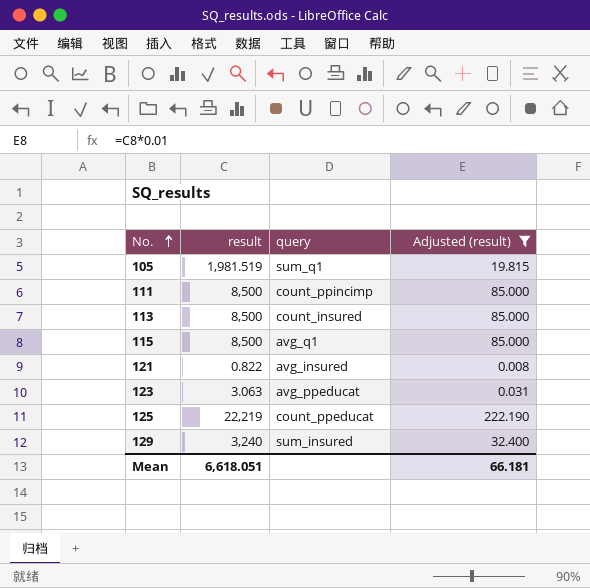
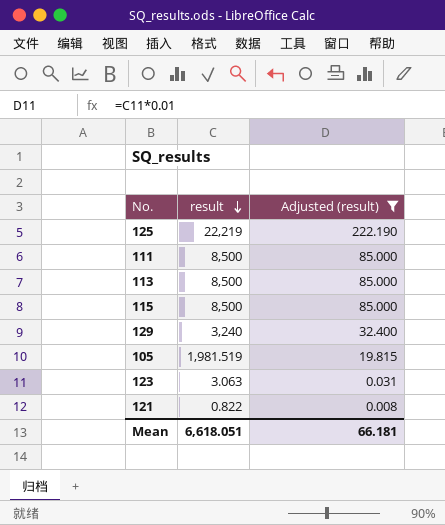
row order: No. ascending -> result descending
column query | position: 3 -> none

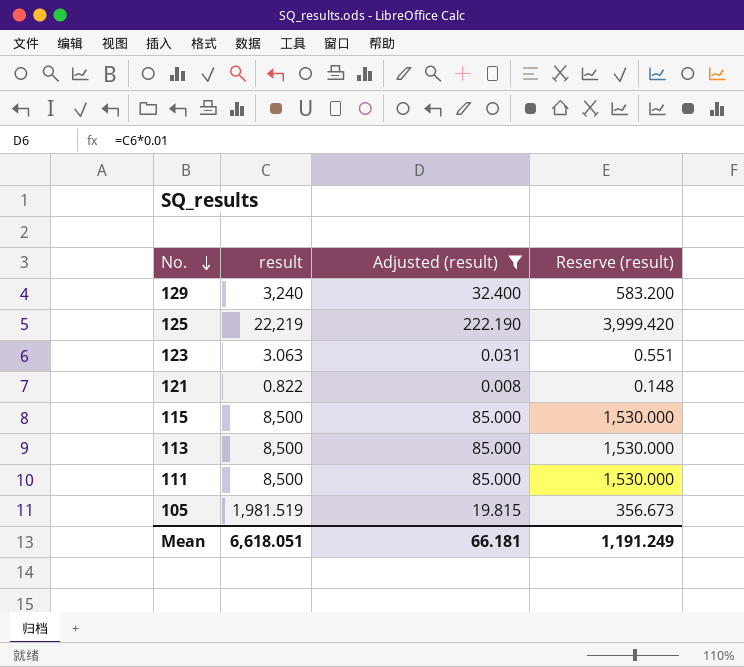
row order: result descending -> No. descending
column Reserve (result) | formula: none -> [result] * 0.18

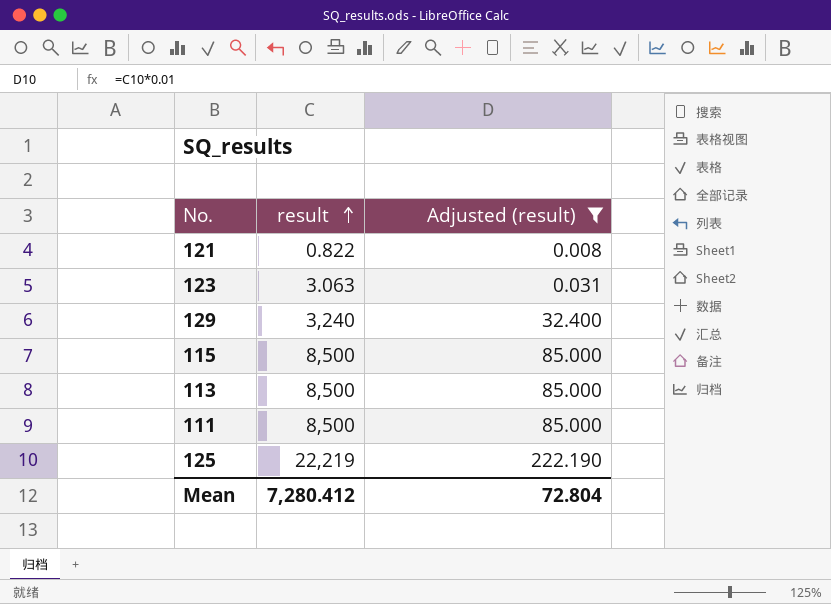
row order: No. descending -> result ascending
column Reserve (result) | formula: [result] * 0.18 -> none
row 105: 1,981.519 | 19.815 | 356.673 -> none
Mean | result: 6,618.051 -> 7,280.412
Mean | Adjusted (result): 66.181 -> 72.804

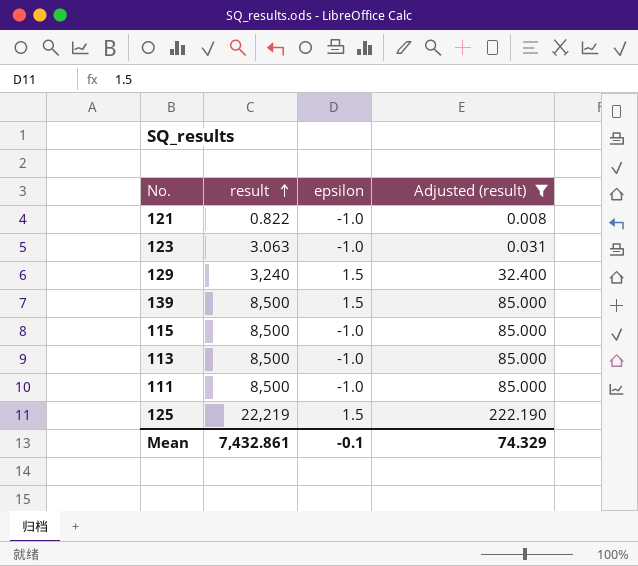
column epsilon | position: none -> 3
row 139: none -> 8,500 | 1.5 | 85.000
Mean | result: 7,280.412 -> 7,432.861
Mean | Adjusted (result): 72.804 -> 74.329

